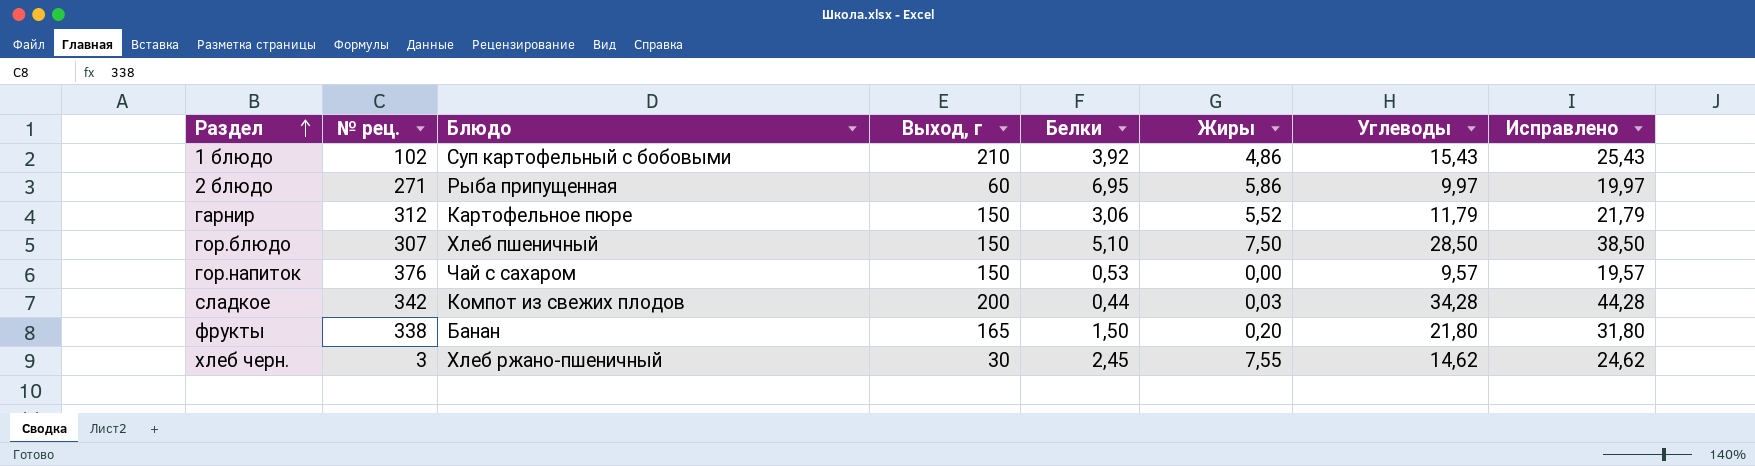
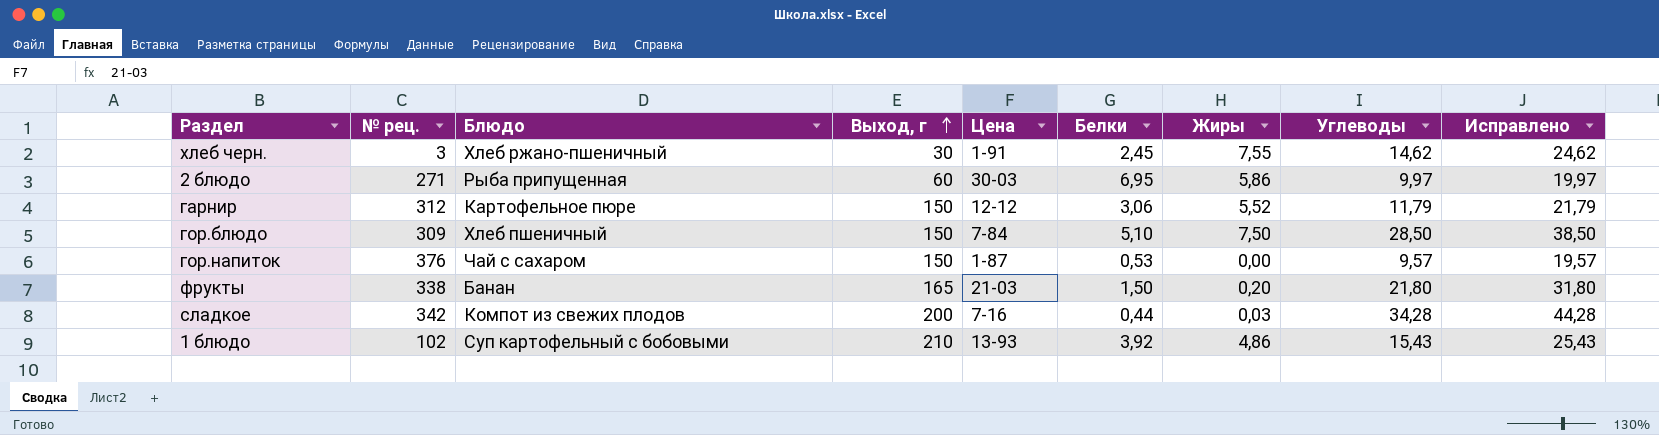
row order: Раздел ascending -> Выход, г ascending
column Цена | position: none -> 5
гор.блюдо | № рец.: 307 -> 309

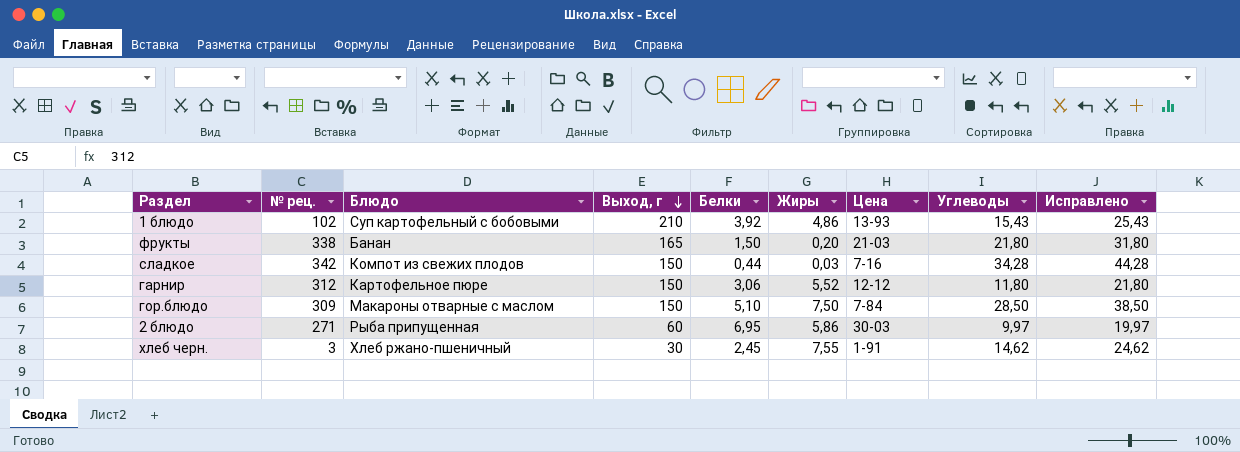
row order: Выход, г ascending -> Выход, г descending
column Цена | position: 5 -> 7
row гор.напиток: 376 | Чай с сахаром | 150 | 1-87 | 0,53 | 0,00 | 9,57 | 19,57 -> none
сладкое | Выход, г: 200 -> 150
гарнир | Углеводы: 11,79 -> 11,80
гарнир | Исправлено: 21,79 -> 21,80
гор.блюдо | Блюдо: Хлеб пшеничный -> Макароны отварные с маслом

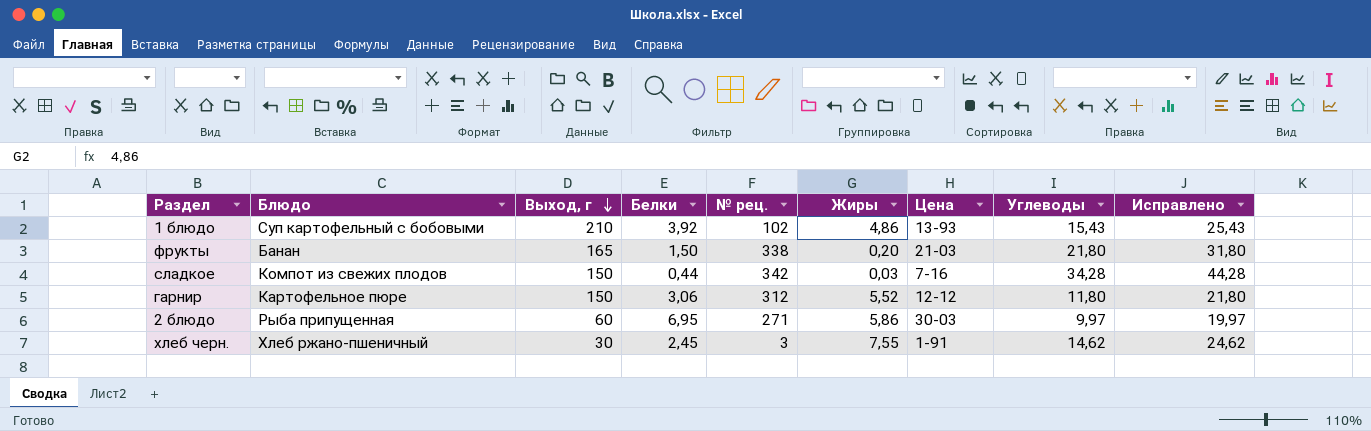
column № рец. | position: 2 -> 5
row гор.блюдо: 309 | Макароны отварные с маслом | 150 | 5,10 | 7,50 | 7-84 | 28,50 | 38,50 -> none

